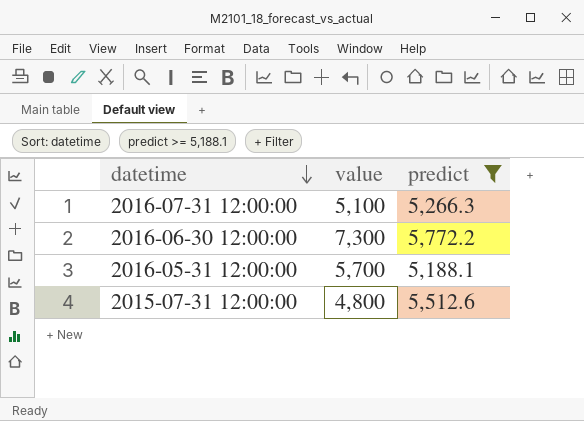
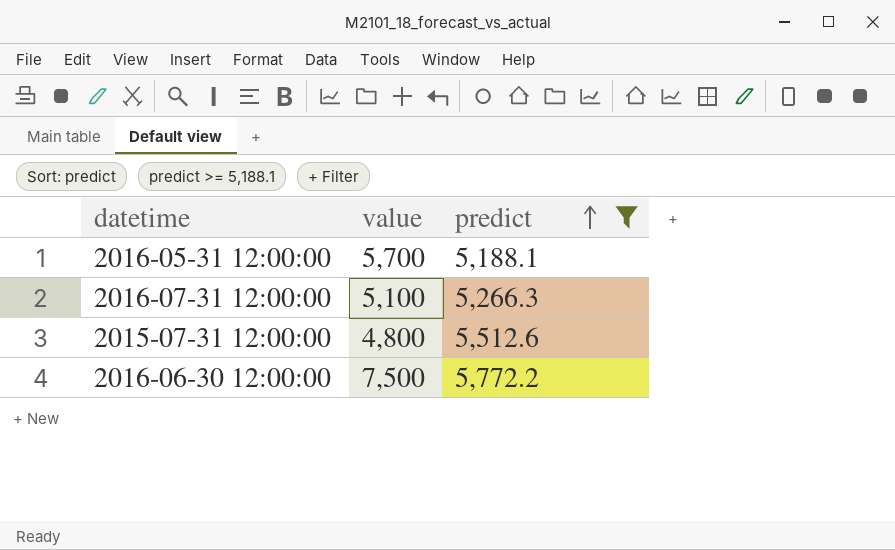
row order: datetime descending -> predict ascending
2016-06-30 12:00:00 | value: 7,300 -> 7,500

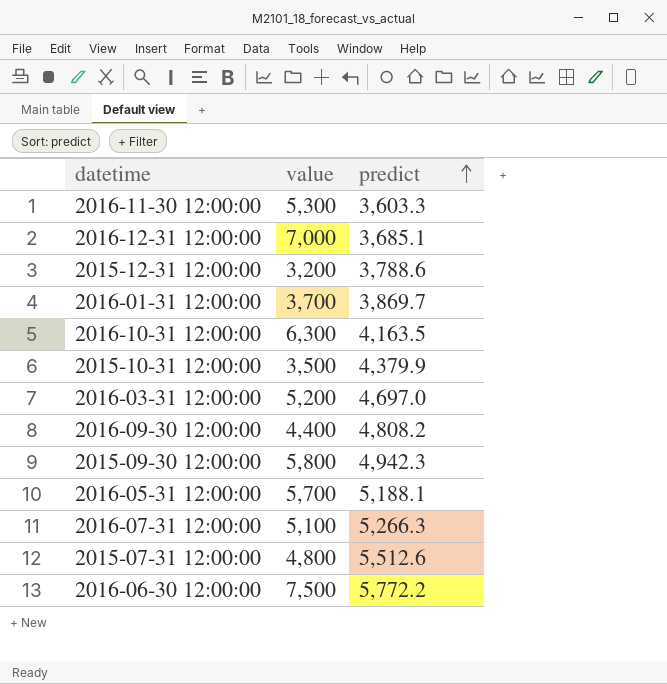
filter: predict >= 5,188.1 -> none

